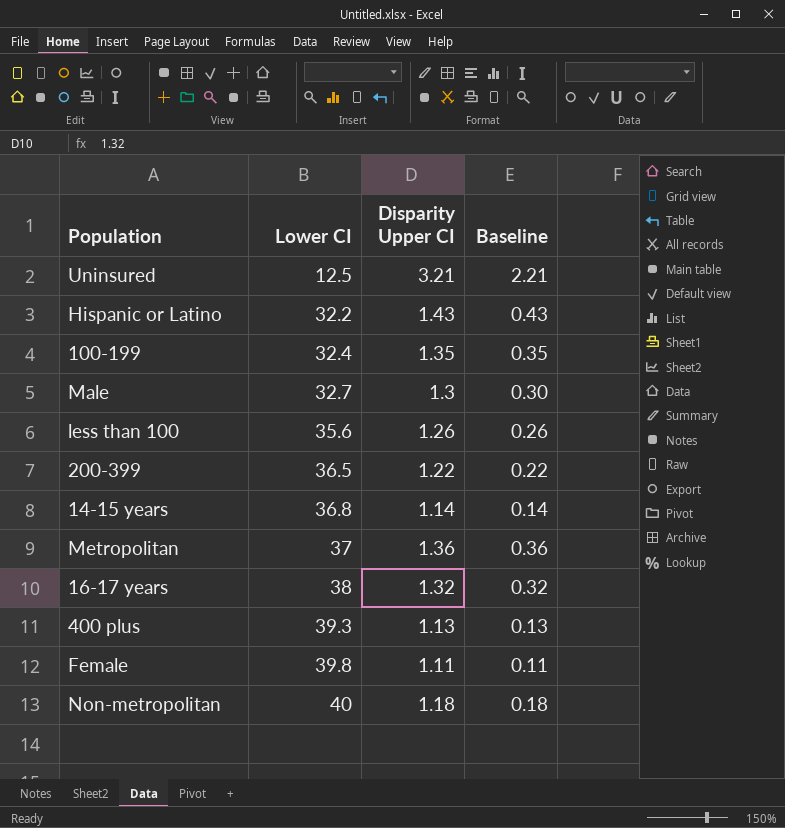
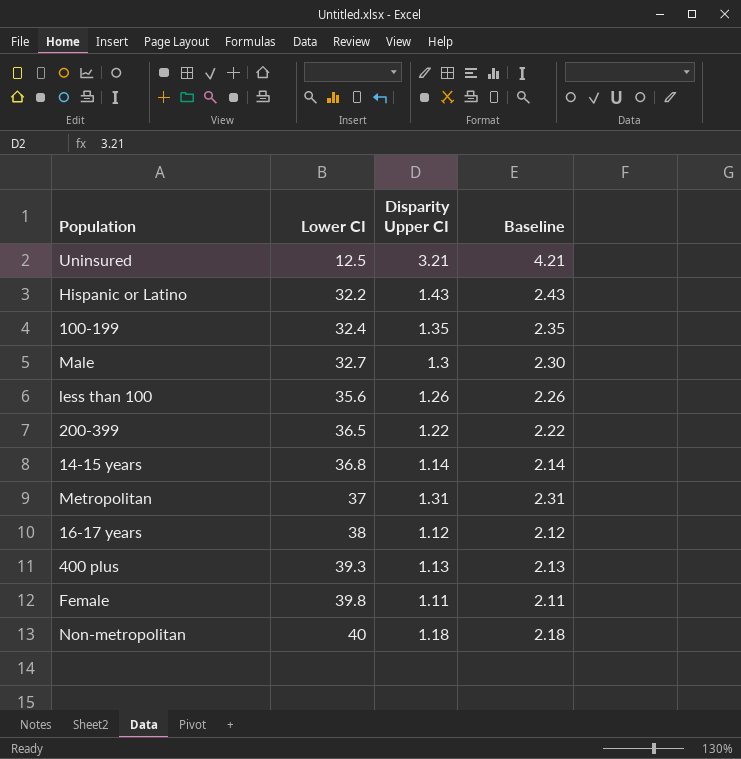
column Baseline | formula: [Disparity Upper CI] - 1 -> [Disparity Upper CI] + 1
Metropolitan | Disparity Upper CI: 1.36 -> 1.31
16-17 years | Disparity Upper CI: 1.32 -> 1.12

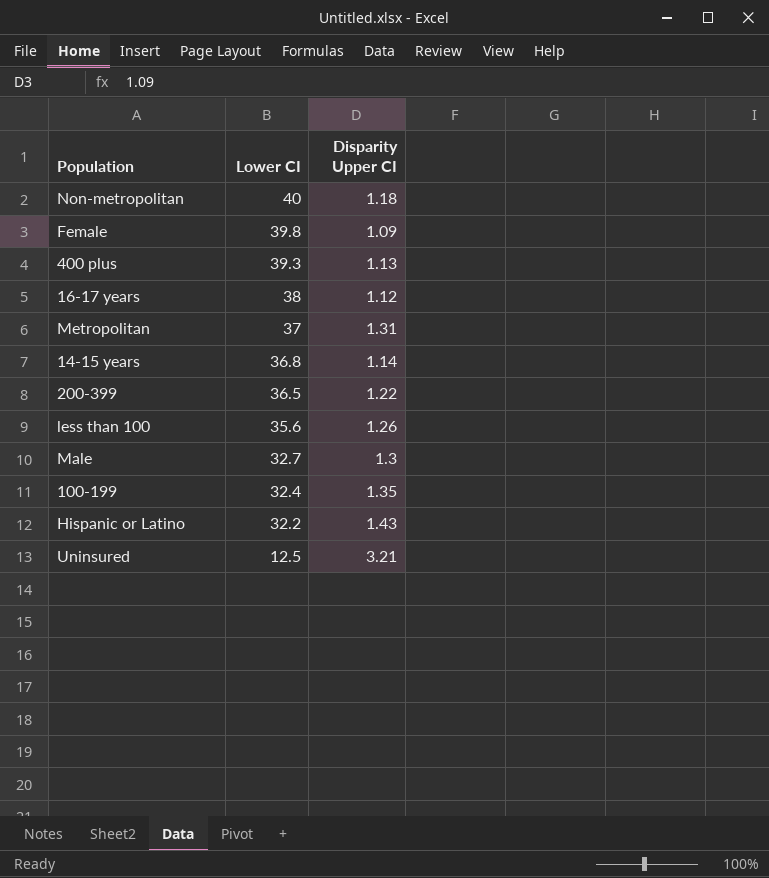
row order: Lower CI ascending -> Lower CI descending
column Baseline | formula: [Disparity Upper CI] + 1 -> none
Female | Disparity Upper CI: 1.11 -> 1.09

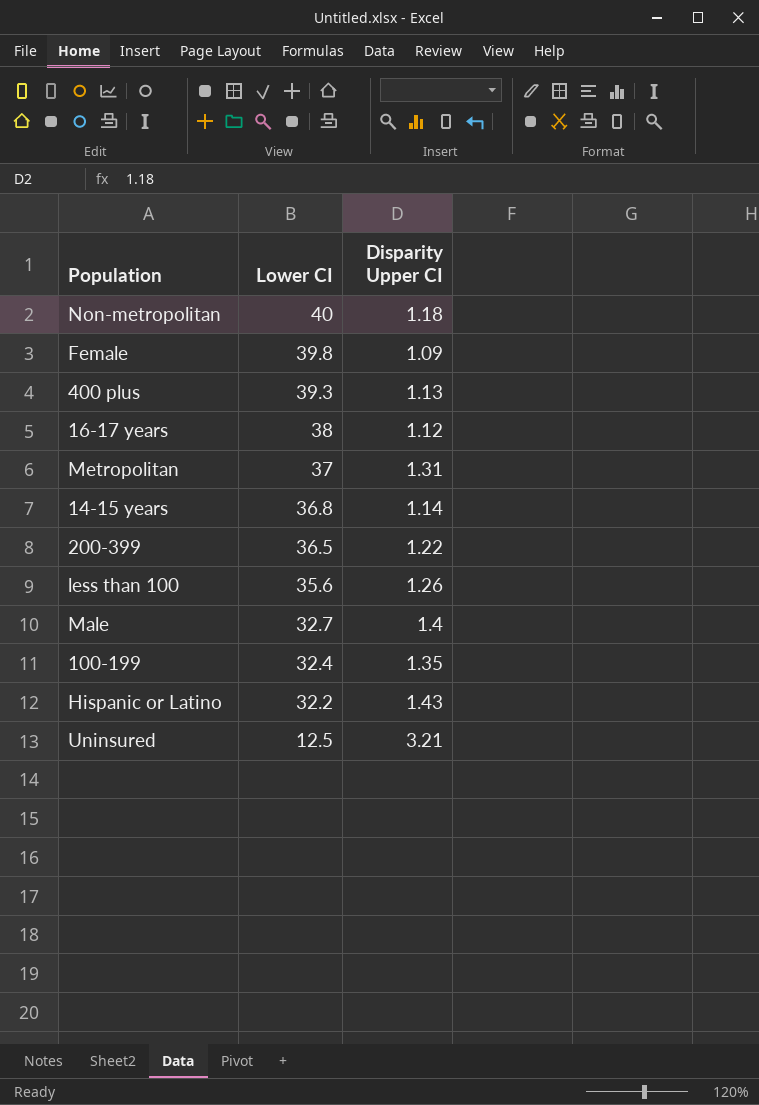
Male | Disparity Upper CI: 1.3 -> 1.4

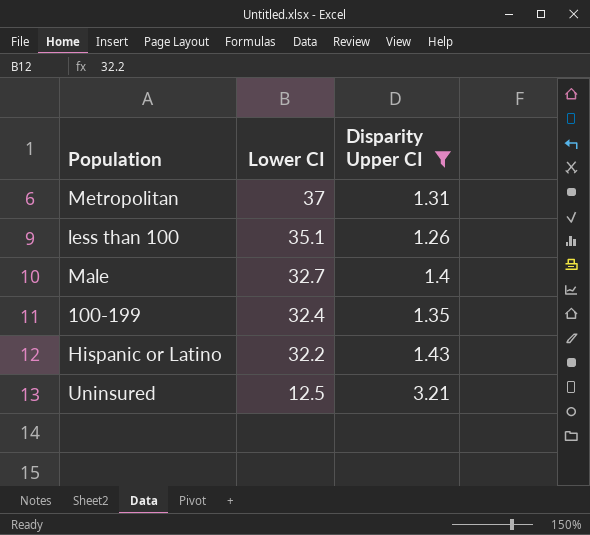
filter: none -> Disparity Upper CI >= 1.26
less than 100 | Lower CI: 35.6 -> 35.1

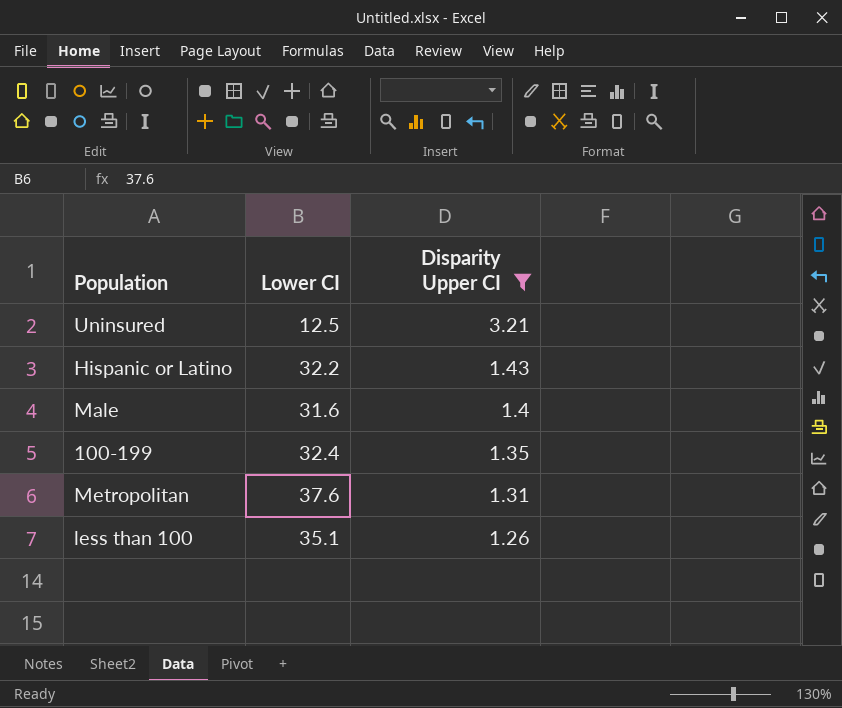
row order: Lower CI descending -> Disparity Upper CI descending
Male | Lower CI: 32.7 -> 31.6
Metropolitan | Lower CI: 37 -> 37.6

